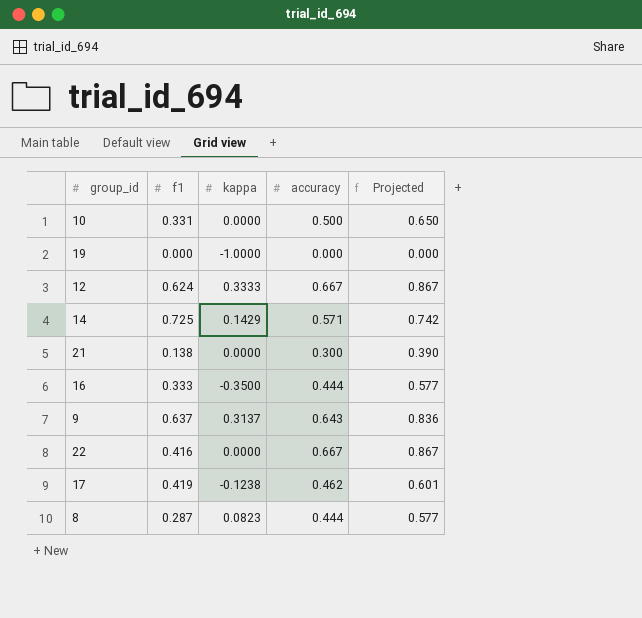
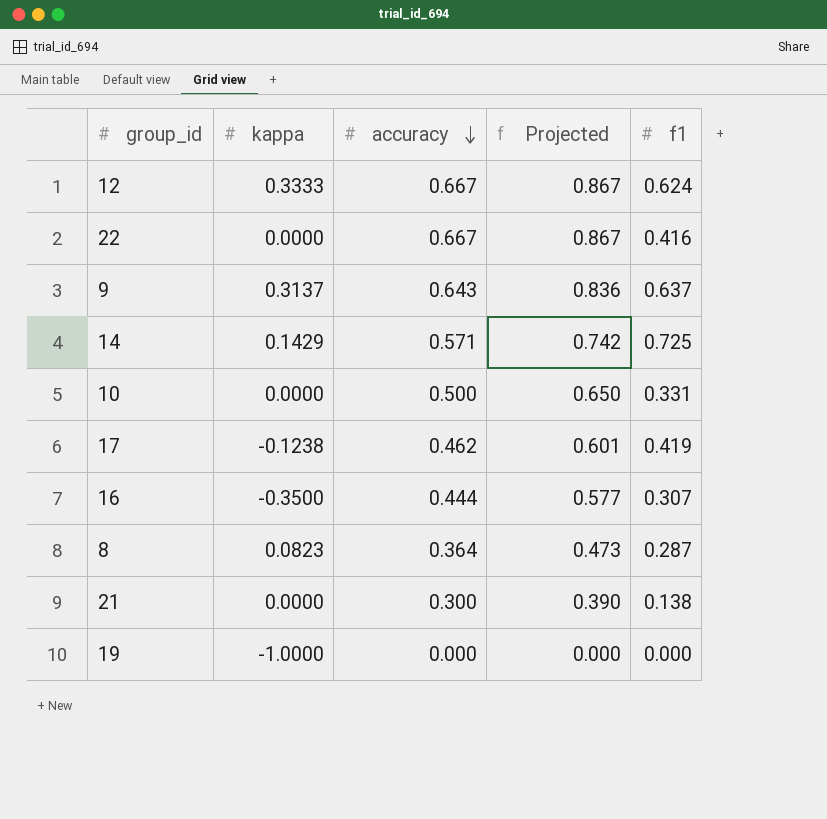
row order: none -> accuracy descending
column f1 | position: 2 -> 5
16 | f1: 0.333 -> 0.307
8 | accuracy: 0.444 -> 0.364
8 | Projected: 0.577 -> 0.473

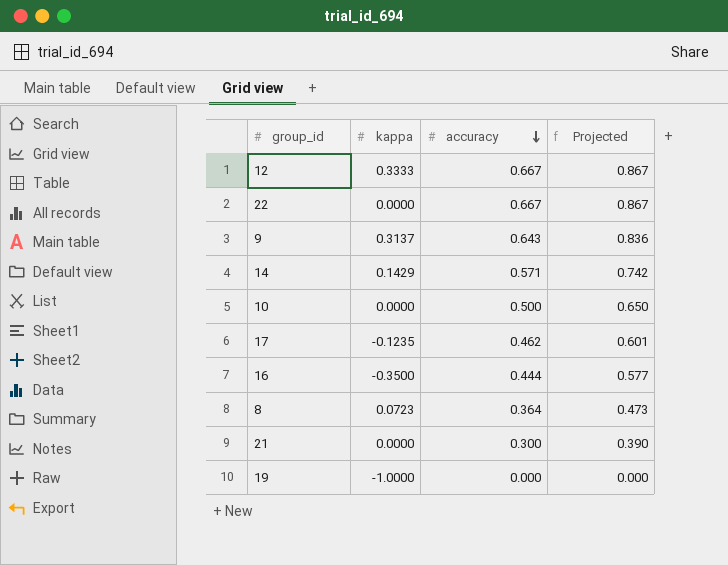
column f1 | position: 5 -> none
17 | kappa: -0.1238 -> -0.1235
8 | kappa: 0.0823 -> 0.0723

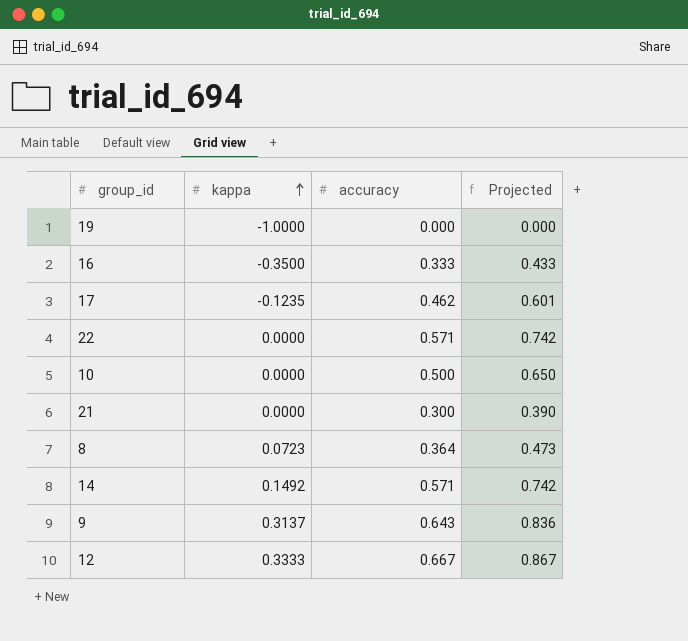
row order: accuracy descending -> kappa ascending
16 | accuracy: 0.444 -> 0.333
16 | Projected: 0.577 -> 0.433
22 | accuracy: 0.667 -> 0.571
22 | Projected: 0.867 -> 0.742
14 | kappa: 0.1429 -> 0.1492

